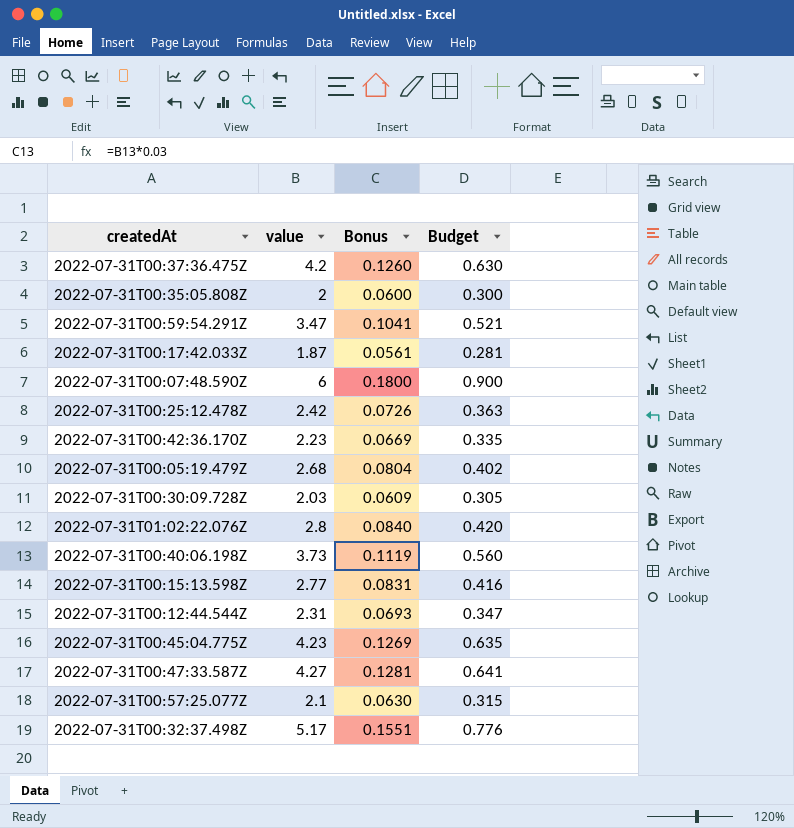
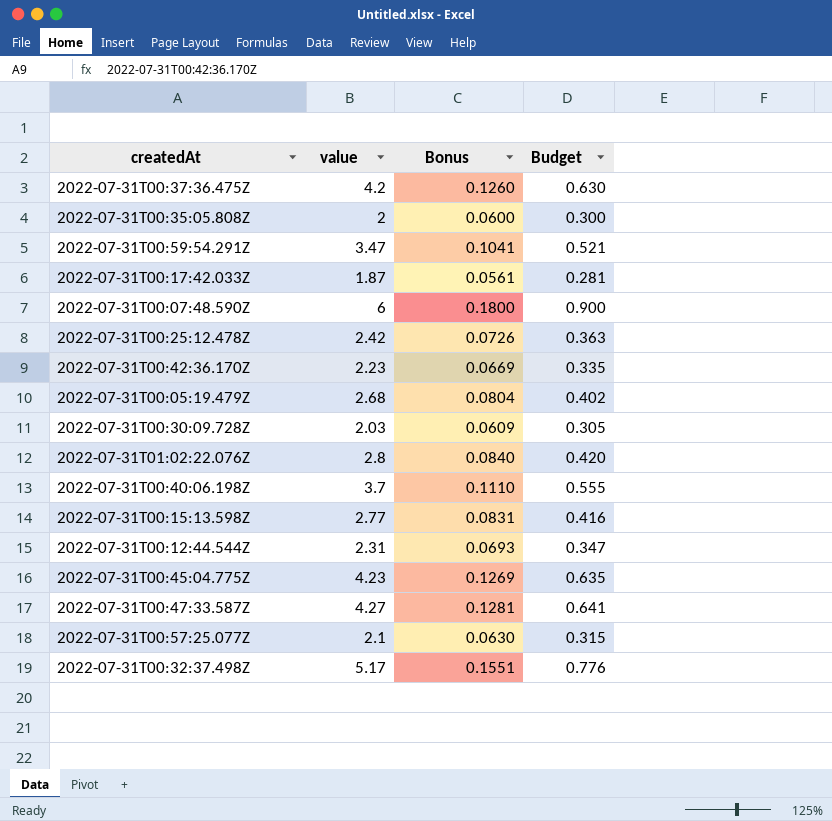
2022-07-31T00:40:06.198Z | value: 3.73 -> 3.7
2022-07-31T00:40:06.198Z | Bonus: 0.1119 -> 0.1110
2022-07-31T00:40:06.198Z | Budget: 0.560 -> 0.555

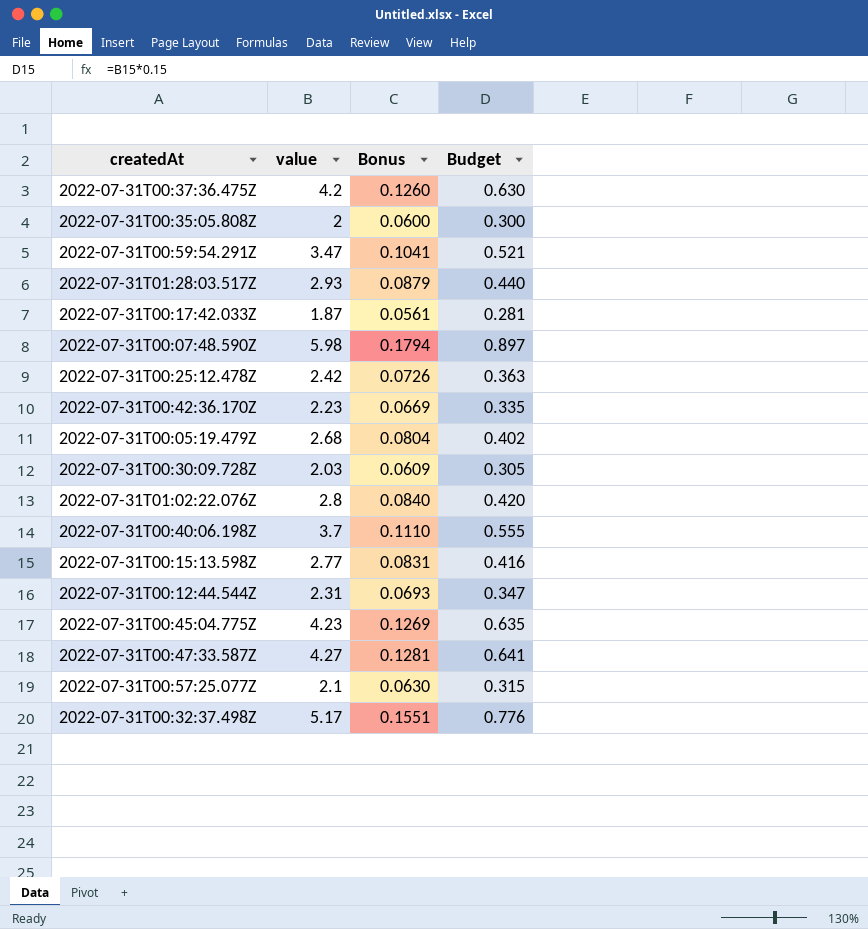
row 2022-07-31T01:28:03.517Z: none -> 2.93 | 0.0879 | 0.440
2022-07-31T00:07:48.590Z | value: 6 -> 5.98
2022-07-31T00:07:48.590Z | Bonus: 0.1800 -> 0.1794
2022-07-31T00:07:48.590Z | Budget: 0.900 -> 0.897

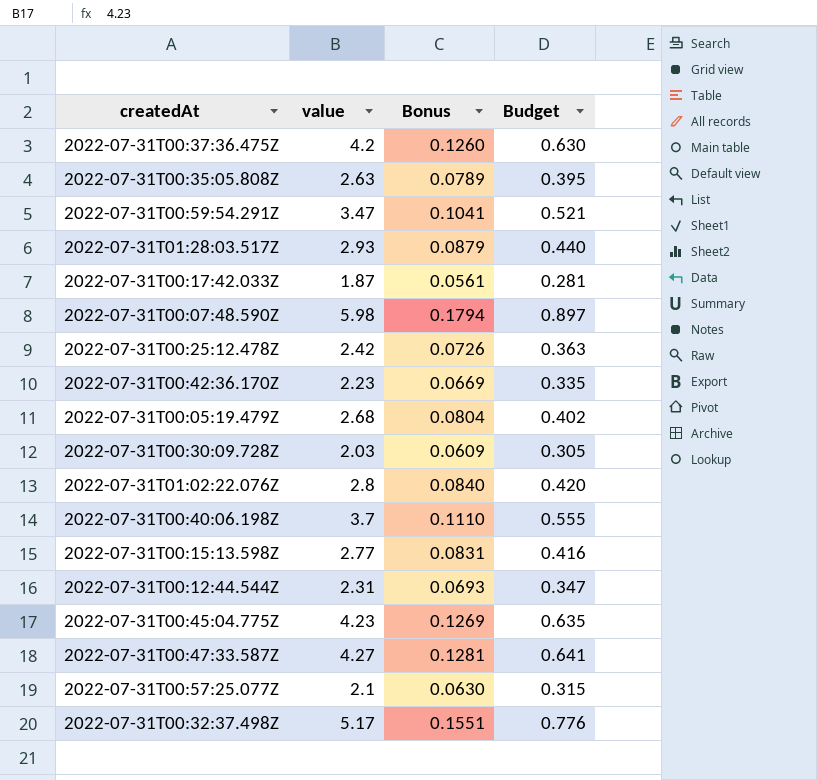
2022-07-31T00:35:05.808Z | value: 2 -> 2.63
2022-07-31T00:35:05.808Z | Bonus: 0.0600 -> 0.0789
2022-07-31T00:35:05.808Z | Budget: 0.300 -> 0.395

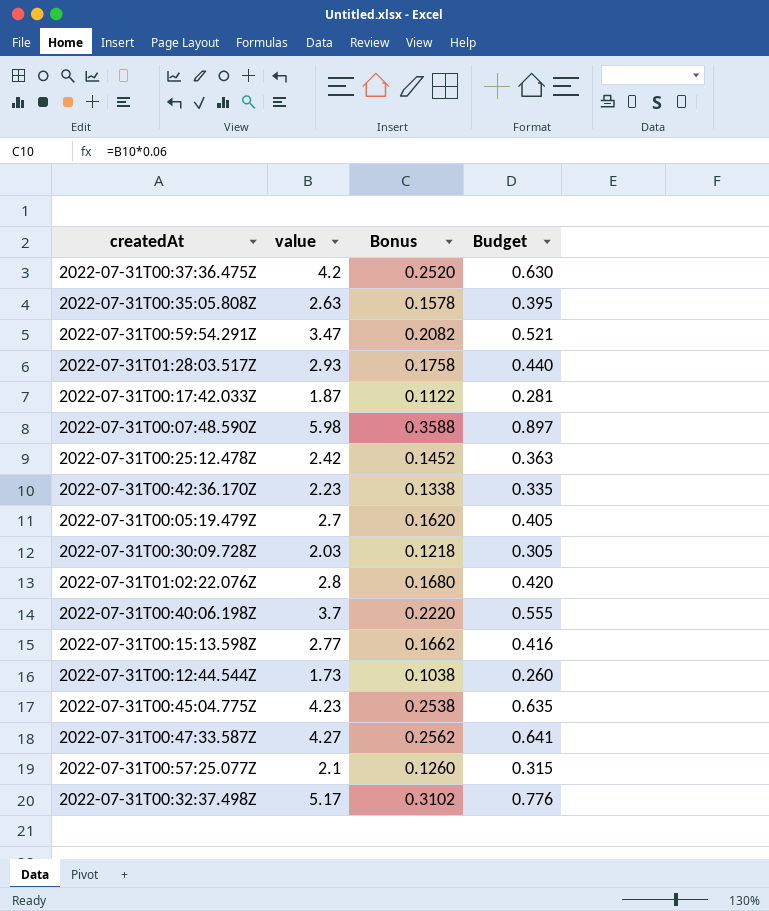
column Bonus | formula: [value] * 0.03 -> [value] * 0.06
2022-07-31T00:05:19.479Z | value: 2.68 -> 2.7
2022-07-31T00:05:19.479Z | Budget: 0.402 -> 0.405
2022-07-31T00:12:44.544Z | value: 2.31 -> 1.73
2022-07-31T00:12:44.544Z | Budget: 0.347 -> 0.260

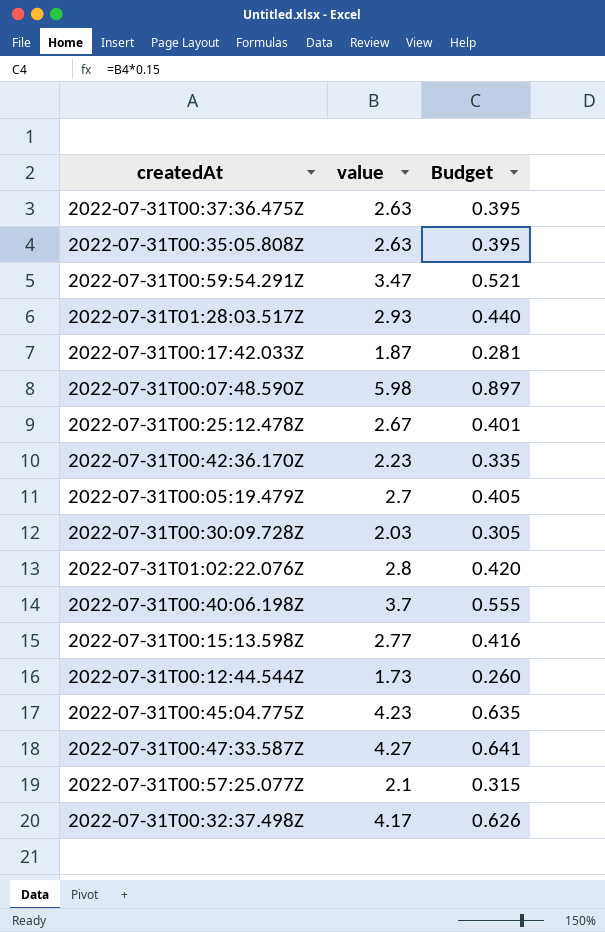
column Bonus | formula: [value] * 0.06 -> none
2022-07-31T00:37:36.475Z | value: 4.2 -> 2.63
2022-07-31T00:37:36.475Z | Budget: 0.630 -> 0.395
2022-07-31T00:25:12.478Z | value: 2.42 -> 2.67
2022-07-31T00:25:12.478Z | Budget: 0.363 -> 0.401
2022-07-31T00:32:37.498Z | value: 5.17 -> 4.17
2022-07-31T00:32:37.498Z | Budget: 0.776 -> 0.626

